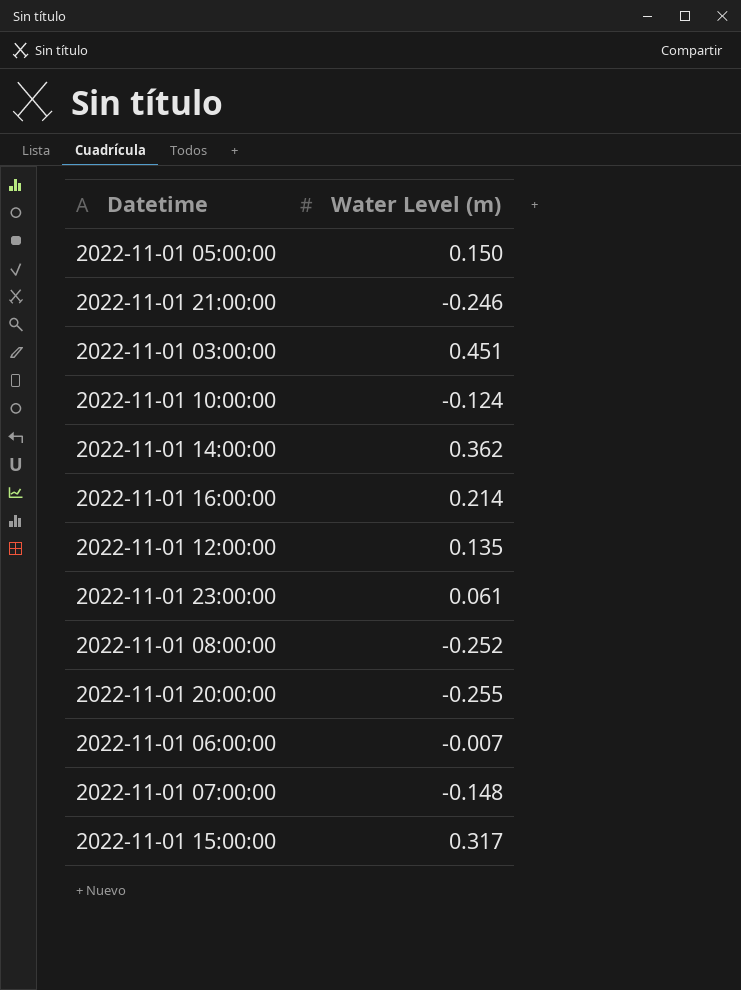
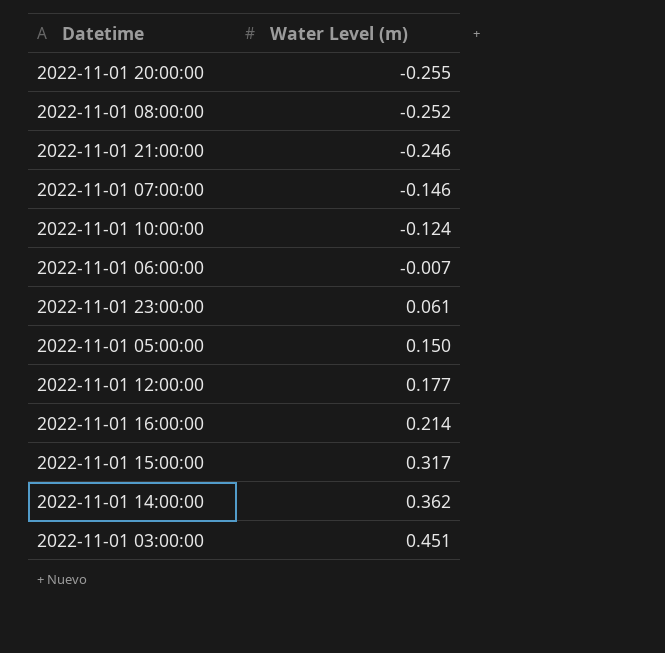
row order: none -> Water Level (m) ascending
2022-11-01 07:00:00 | Water Level (m): -0.148 -> -0.146
2022-11-01 12:00:00 | Water Level (m): 0.135 -> 0.177

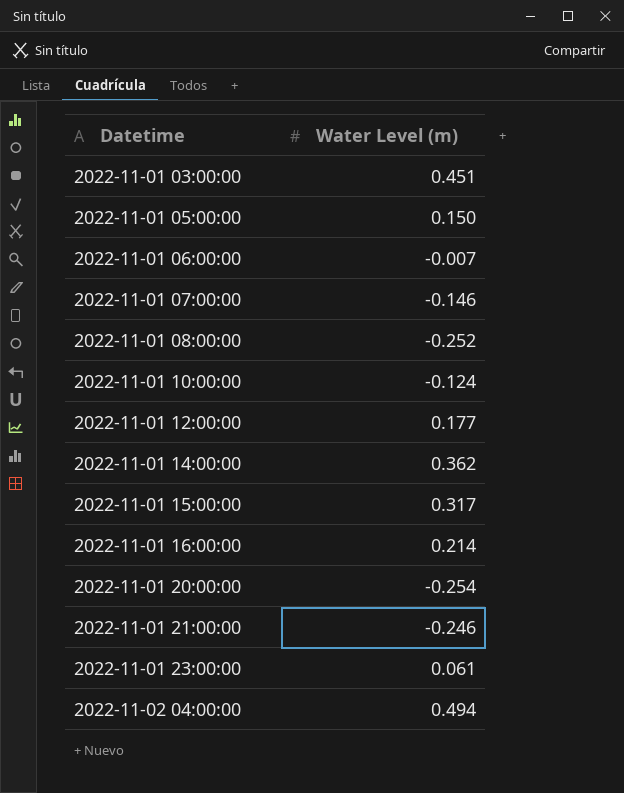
row order: Water Level (m) ascending -> Datetime ascending
2022-11-01 20:00:00 | Water Level (m): -0.255 -> -0.254
row 2022-11-02 04:00:00: none -> 0.494

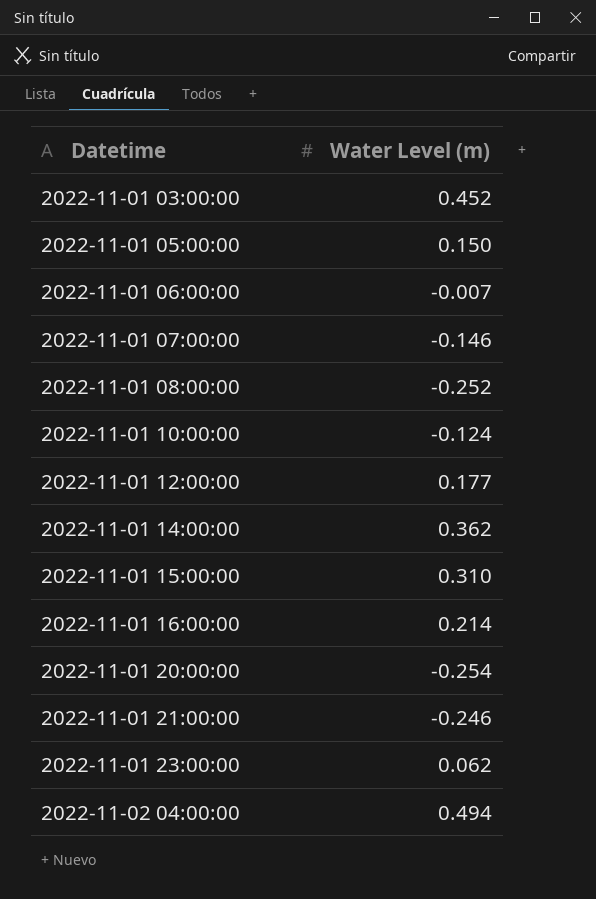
2022-11-01 03:00:00 | Water Level (m): 0.451 -> 0.452
2022-11-01 15:00:00 | Water Level (m): 0.317 -> 0.310
2022-11-01 23:00:00 | Water Level (m): 0.061 -> 0.062

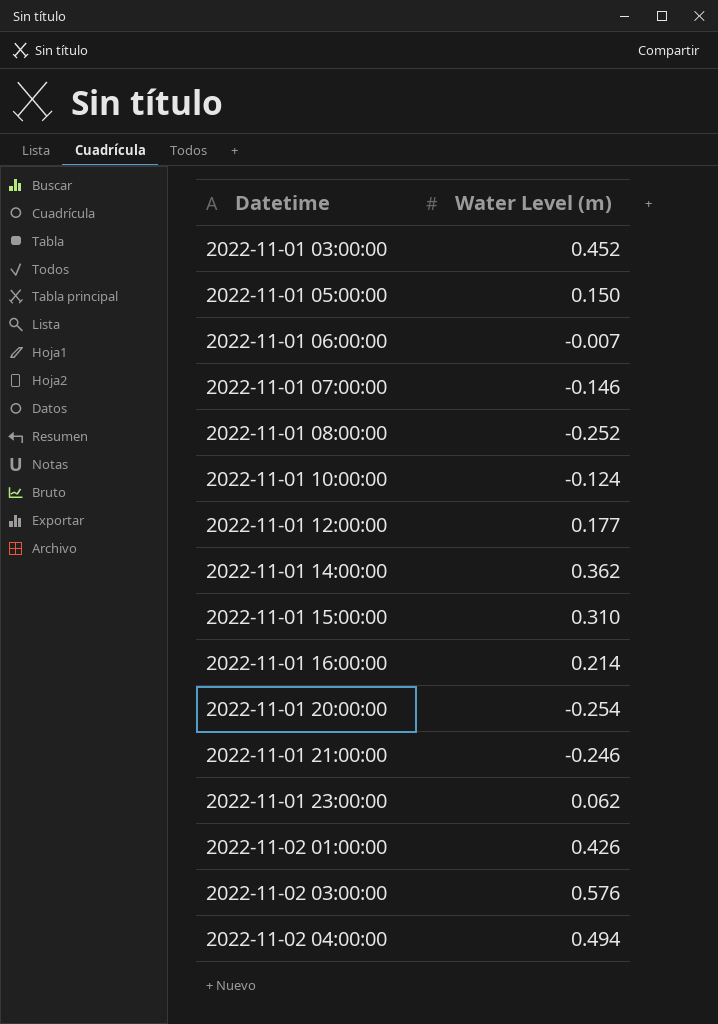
row 2022-11-02 01:00:00: none -> 0.426
row 2022-11-02 03:00:00: none -> 0.576

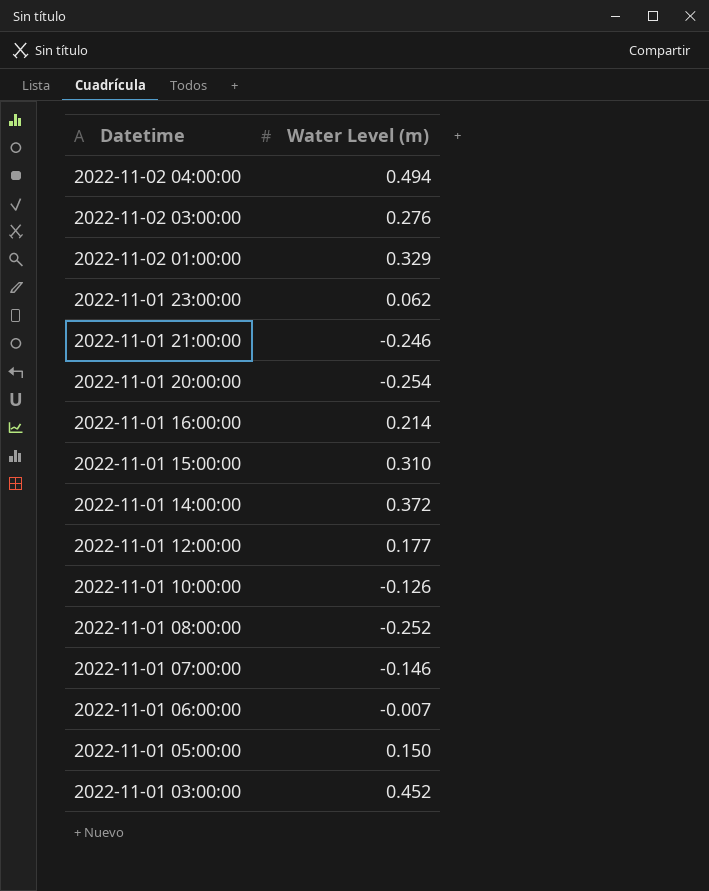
row order: Datetime ascending -> Datetime descending
2022-11-02 03:00:00 | Water Level (m): 0.576 -> 0.276
2022-11-02 01:00:00 | Water Level (m): 0.426 -> 0.329
2022-11-01 14:00:00 | Water Level (m): 0.362 -> 0.372
2022-11-01 10:00:00 | Water Level (m): -0.124 -> -0.126

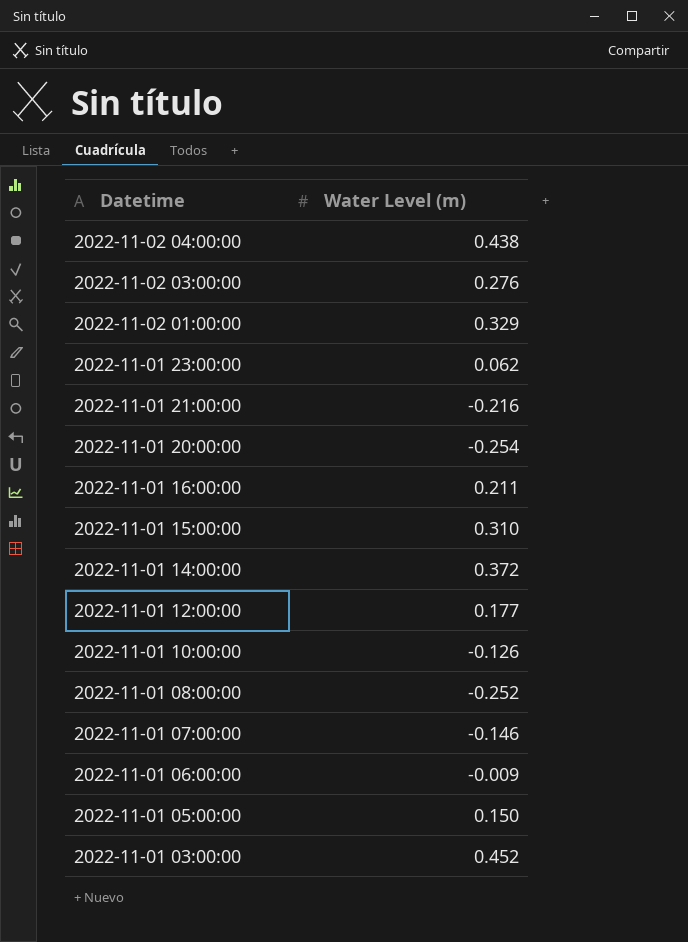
2022-11-02 04:00:00 | Water Level (m): 0.494 -> 0.438
2022-11-01 21:00:00 | Water Level (m): -0.246 -> -0.216
2022-11-01 16:00:00 | Water Level (m): 0.214 -> 0.211
2022-11-01 06:00:00 | Water Level (m): -0.007 -> -0.009

